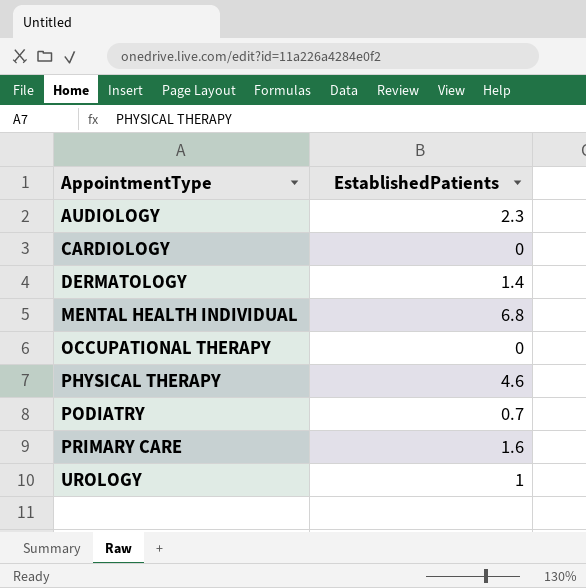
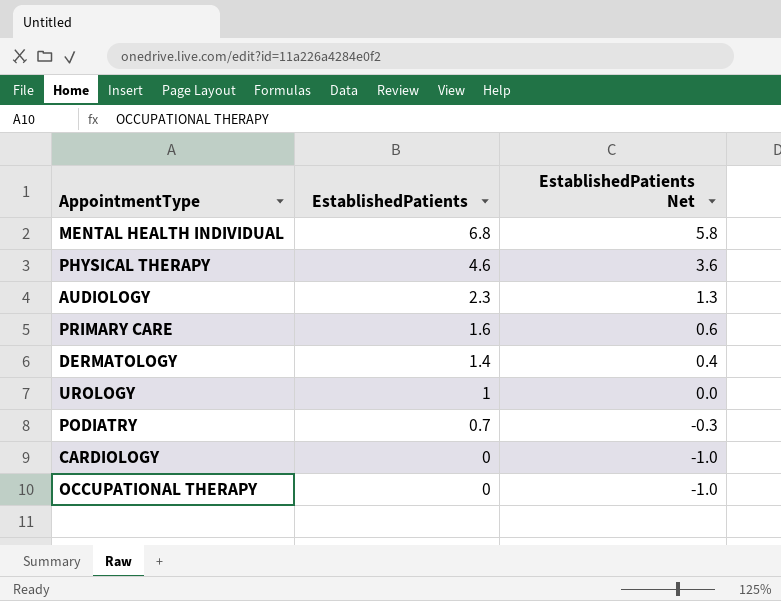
row order: AppointmentType ascending -> EstablishedPatients descending
column EstablishedPatients Net | formula: none -> [EstablishedPatients] - 1

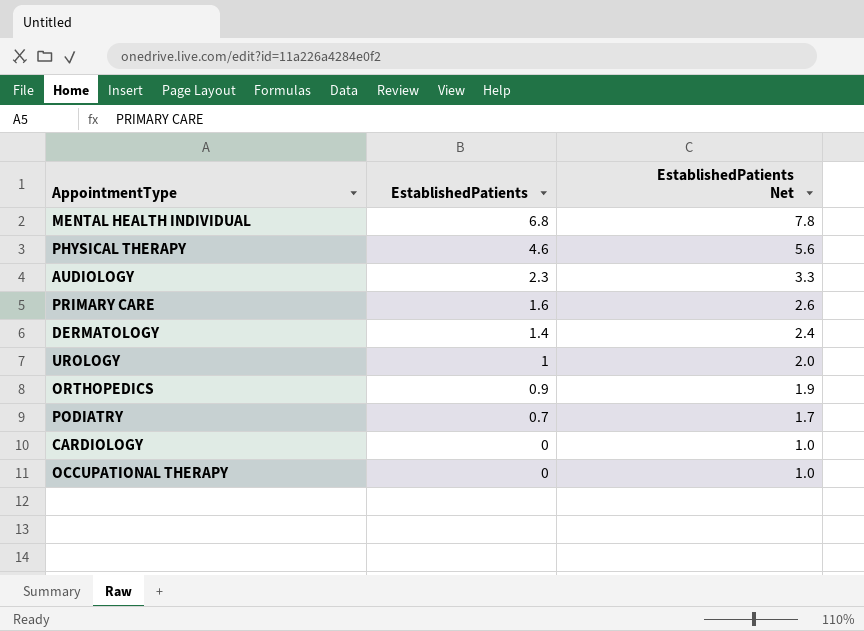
column EstablishedPatients Net | formula: [EstablishedPatients] - 1 -> [EstablishedPatients] + 1
row ORTHOPEDICS: none -> 0.9 | 1.9

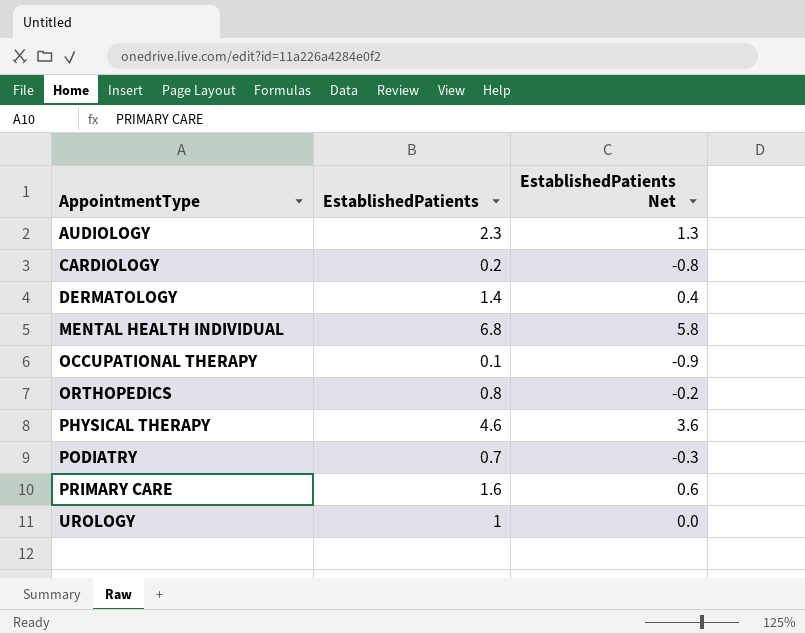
row order: EstablishedPatients descending -> AppointmentType ascending
column EstablishedPatients Net | formula: [EstablishedPatients] + 1 -> [EstablishedPatients] - 1
CARDIOLOGY | EstablishedPatients: 0 -> 0.2
OCCUPATIONAL THERAPY | EstablishedPatients: 0 -> 0.1
ORTHOPEDICS | EstablishedPatients: 0.9 -> 0.8

